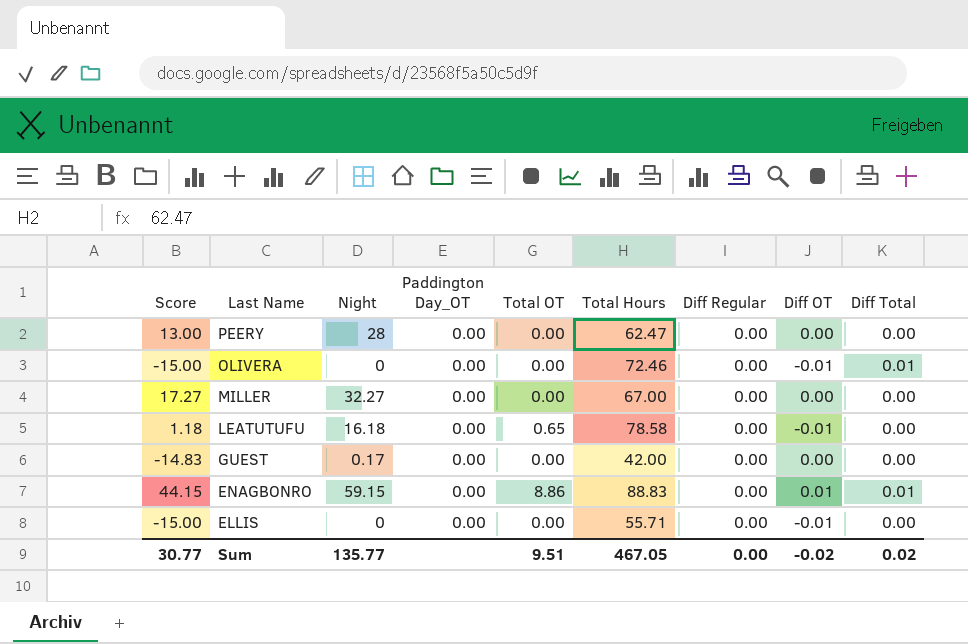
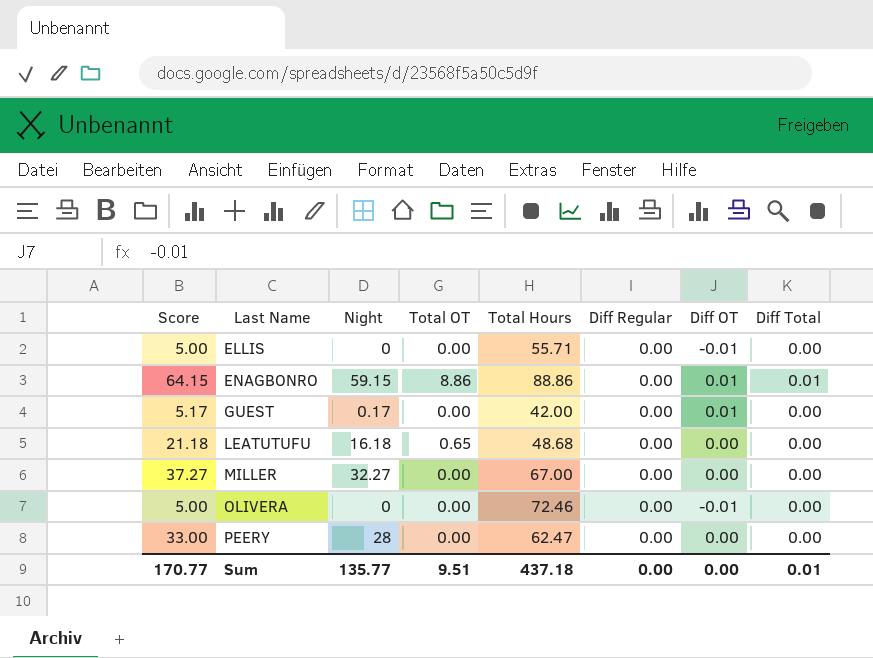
row order: Last Name descending -> Last Name ascending
column Paddington Day_OT | position: 4 -> none
column Score | formula: [Night] - 15 -> [Night] + 5
ENAGBONRO | Total Hours: 88.83 -> 88.86
GUEST | Diff OT: 0.00 -> 0.01
LEATUTUFU | Total Hours: 78.58 -> 48.68
LEATUTUFU | Diff OT: -0.01 -> 0.00
OLIVERA | Diff Total: 0.01 -> 0.00
Sum | Score: 30.77 -> 170.77
Sum | Total Hours: 467.05 -> 437.18
Sum | Diff OT: -0.02 -> 0.00
Sum | Diff Total: 0.02 -> 0.01

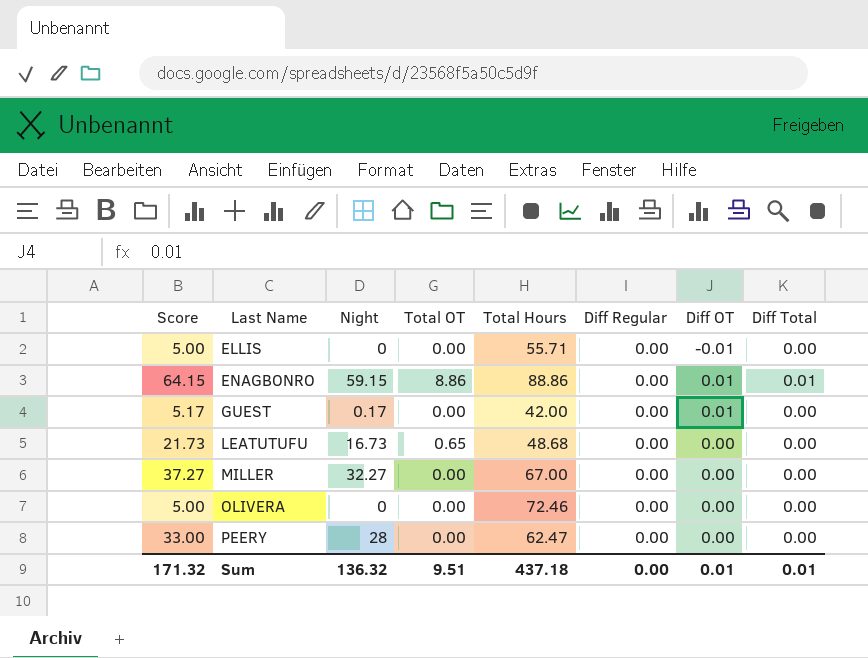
LEATUTUFU | Score: 21.18 -> 21.73
LEATUTUFU | Night: 16.18 -> 16.73
OLIVERA | Diff OT: -0.01 -> 0.00
Sum | Score: 170.77 -> 171.32
Sum | Night: 135.77 -> 136.32
Sum | Diff OT: 0.00 -> 0.01

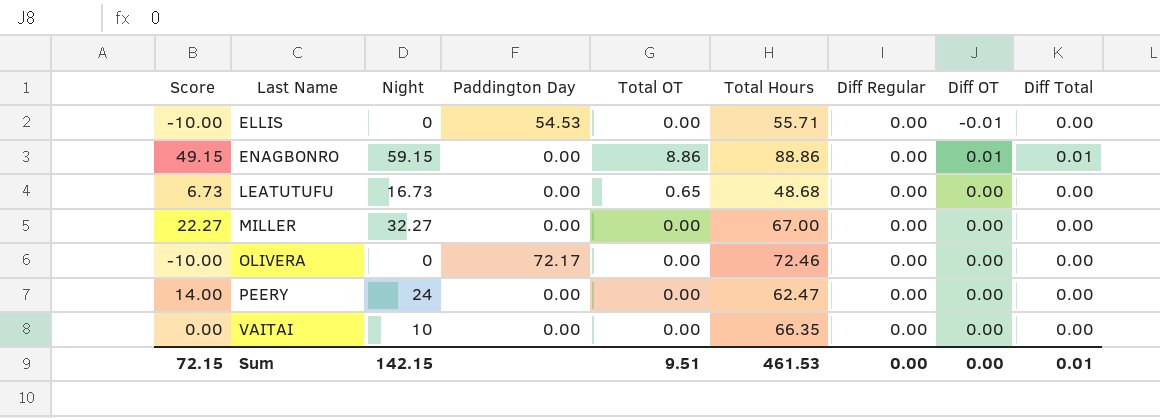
column Score | formula: [Night] + 5 -> [Night] - 10
column Paddington Day | position: none -> 4
row GUEST: 5.17 | 0.17 | 0.00 | 42.00 | 0.00 | 0.01 | 0.00 -> none
PEERY | Night: 28 -> 24
row VAITAI: none -> 0.00 | 10 | 0.00 | 0.00 | 66.35 | 0.00 | 0.00 | 0.00
Sum | Score: 171.32 -> 72.15
Sum | Night: 136.32 -> 142.15
Sum | Total Hours: 437.18 -> 461.53
Sum | Diff OT: 0.01 -> 0.00

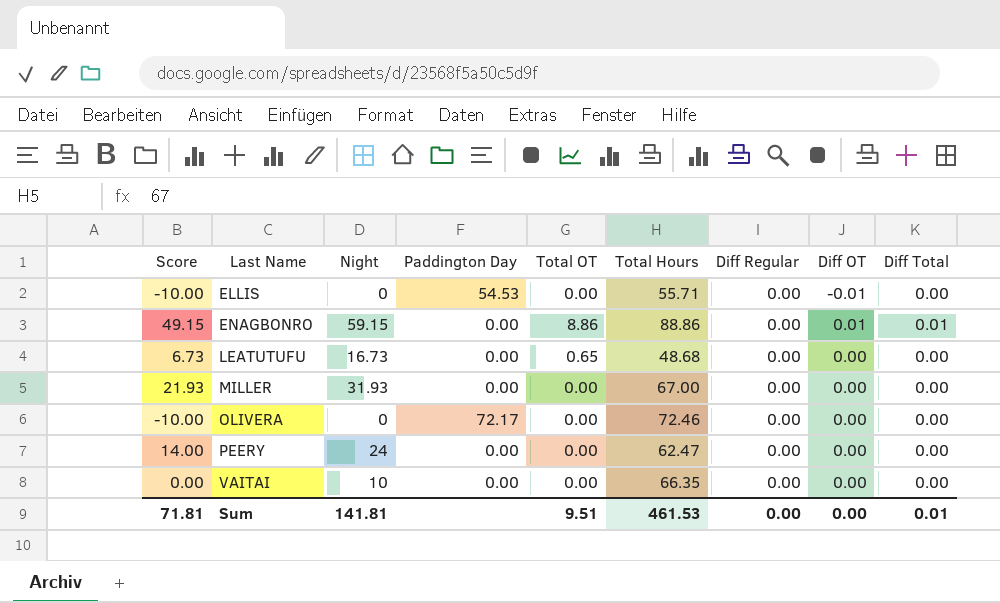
MILLER | Score: 22.27 -> 21.93
MILLER | Night: 32.27 -> 31.93
Sum | Score: 72.15 -> 71.81
Sum | Night: 142.15 -> 141.81

